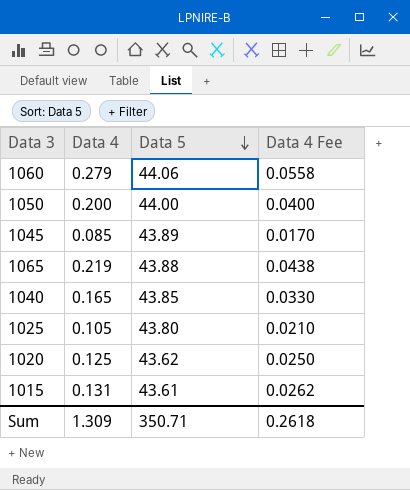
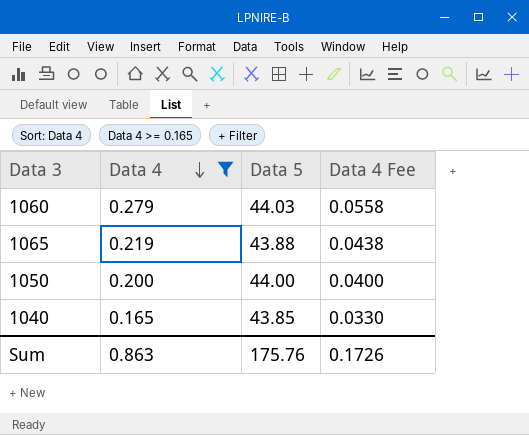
filter: none -> Data 4 >= 0.165
row order: Data 5 descending -> Data 4 descending
1060 | Data 5: 44.06 -> 44.03
Sum | Data 4: 1.309 -> 0.863
Sum | Data 5: 350.71 -> 175.76
Sum | Data 4 Fee: 0.2618 -> 0.1726

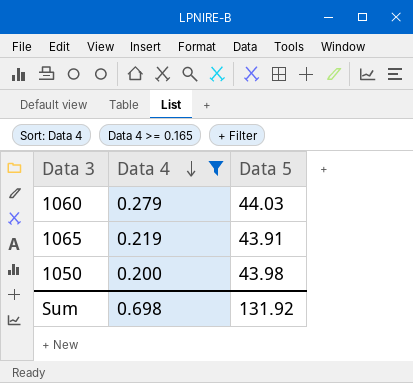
column Data 4 Fee | formula: [Data 4] * 0.2 -> none
row 1040: 0.165 | 43.85 | 0.0330 -> none
1065 | Data 5: 43.88 -> 43.91
1050 | Data 5: 44.00 -> 43.98
Sum | Data 4: 0.863 -> 0.698
Sum | Data 5: 175.76 -> 131.92

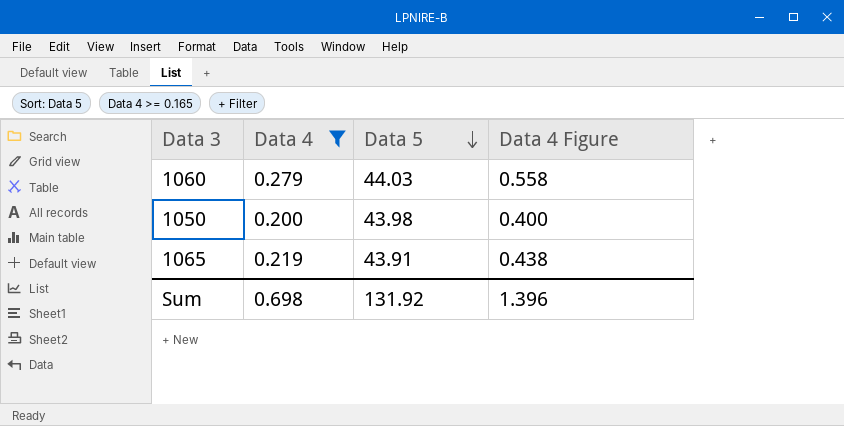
row order: Data 4 descending -> Data 5 descending
column Data 4 Figure | formula: none -> [Data 4] * 2

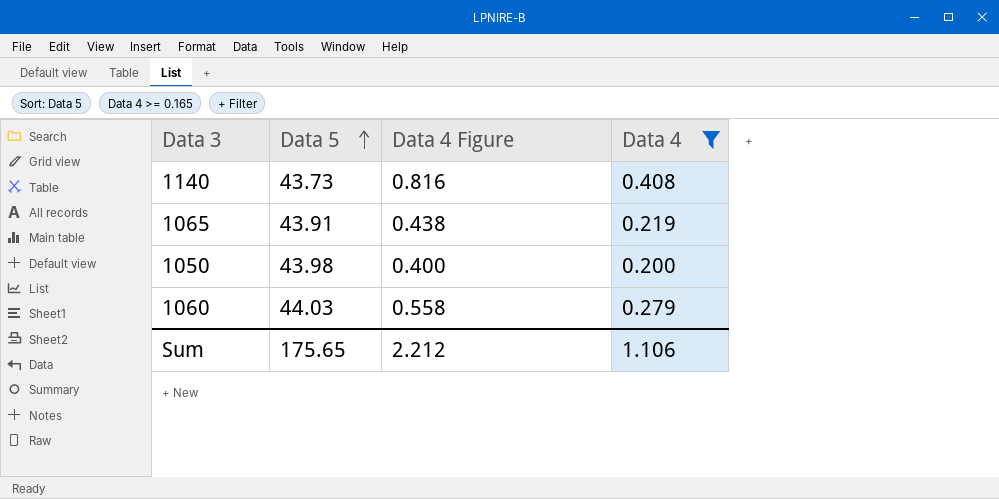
row order: Data 5 descending -> Data 5 ascending
column Data 4 | position: 2 -> 4
row 1140: none -> 43.73 | 0.816 | 0.408
Sum | Data 5: 131.92 -> 175.65
Sum | Data 4 Figure: 1.396 -> 2.212
Sum | Data 4: 0.698 -> 1.106

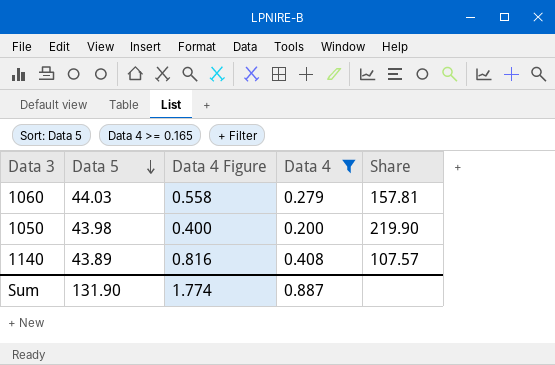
row order: Data 5 ascending -> Data 5 descending
column Share | formula: none -> [Data 5] / [Data 4]
row 1065: 43.91 | 0.438 | 0.219 -> none
1140 | Data 5: 43.73 -> 43.89
Sum | Data 5: 175.65 -> 131.90
Sum | Data 4 Figure: 2.212 -> 1.774
Sum | Data 4: 1.106 -> 0.887

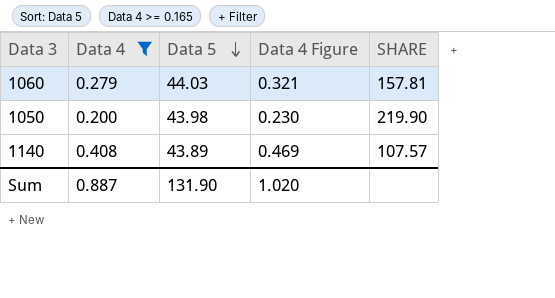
column Data 4 | position: 4 -> 2
column Data 4 Figure | formula: [Data 4] * 2 -> [Data 4] * 1.15
column name: Share -> SHARE
Sum | Data 4 Figure: 1.774 -> 1.020

